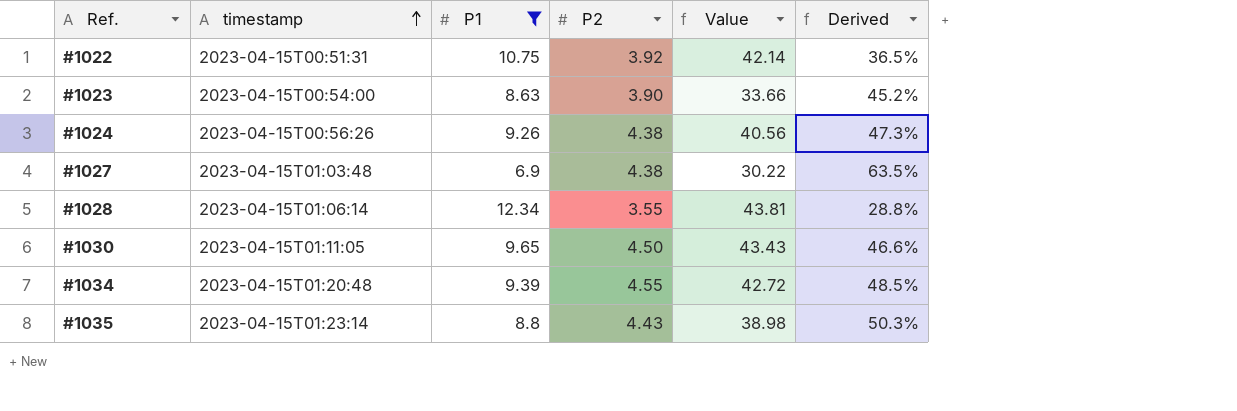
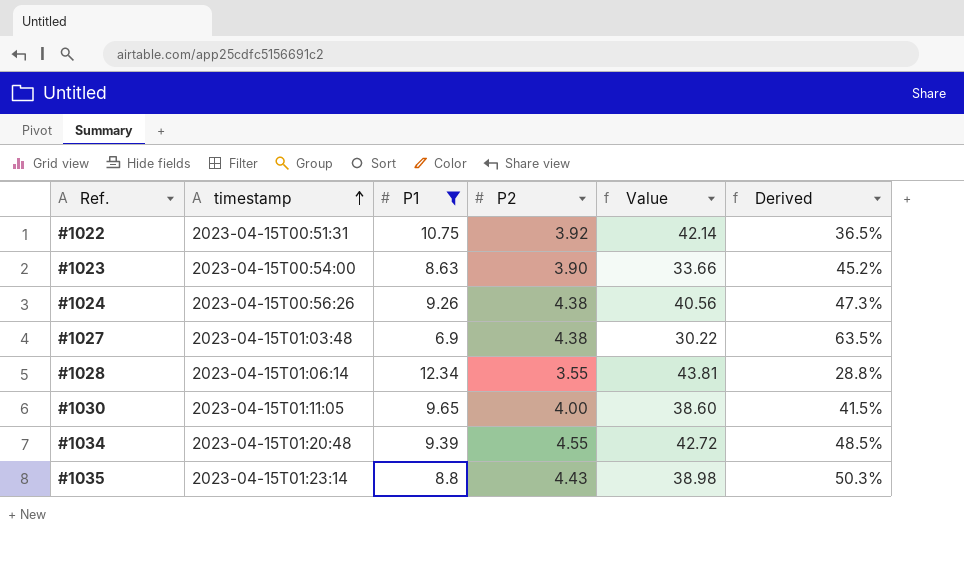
#1030 | P2: 4.50 -> 4.00
#1030 | Value: 43.43 -> 38.60
#1030 | Derived: 46.6% -> 41.5%

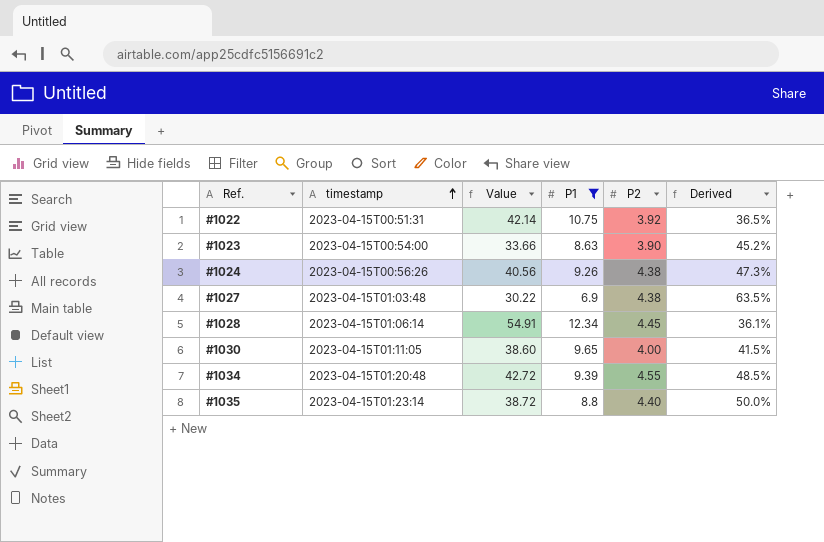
column Value | position: 5 -> 3
#1028 | Value: 43.81 -> 54.91
#1028 | P2: 3.55 -> 4.45
#1028 | Derived: 28.8% -> 36.1%
#1035 | Value: 38.98 -> 38.72
#1035 | P2: 4.43 -> 4.40
#1035 | Derived: 50.3% -> 50.0%

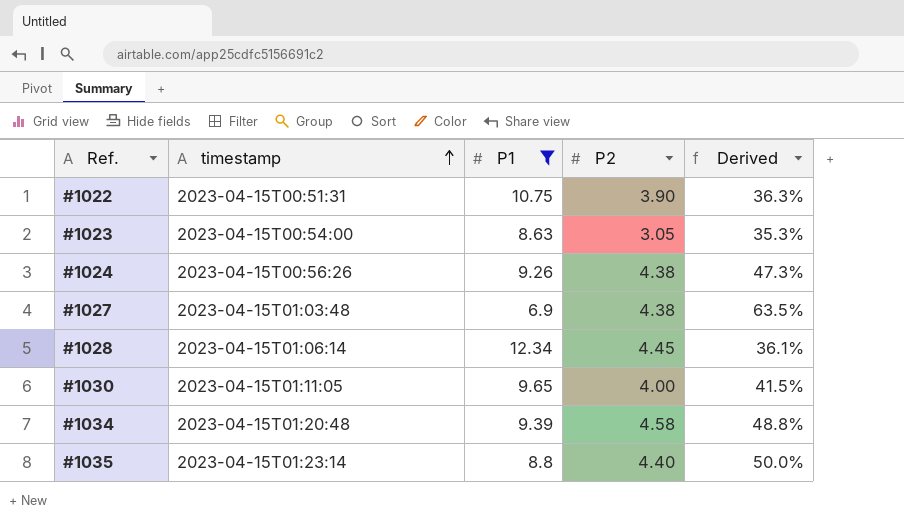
column Value | formula: [P1] * [P2] -> none
#1022 | P2: 3.92 -> 3.90
#1022 | Derived: 36.5% -> 36.3%
#1023 | P2: 3.90 -> 3.05
#1023 | Derived: 45.2% -> 35.3%
#1034 | P2: 4.55 -> 4.58
#1034 | Derived: 48.5% -> 48.8%

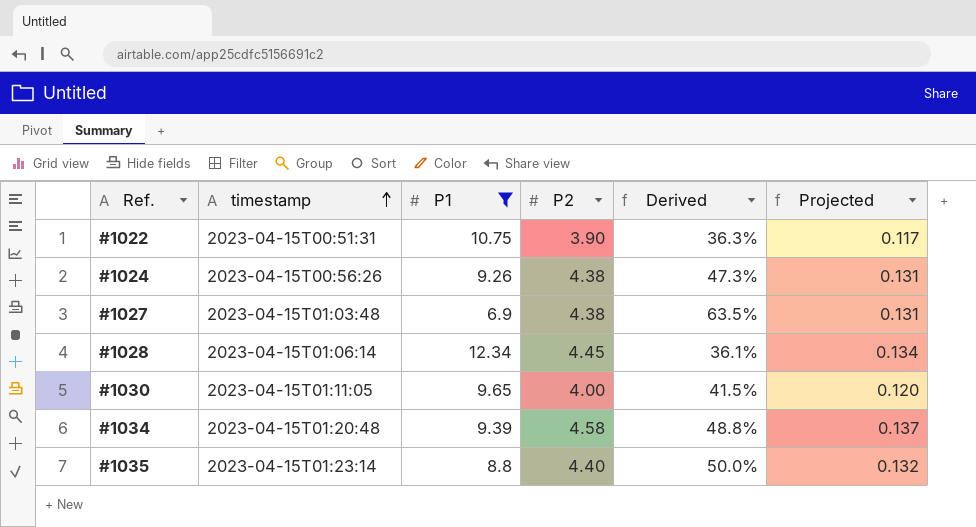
column Projected | formula: none -> [P2] * 0.03
row #1023: 2023-04-15T00:54:00 | 8.63 | 3.05 | 35.3% -> none

